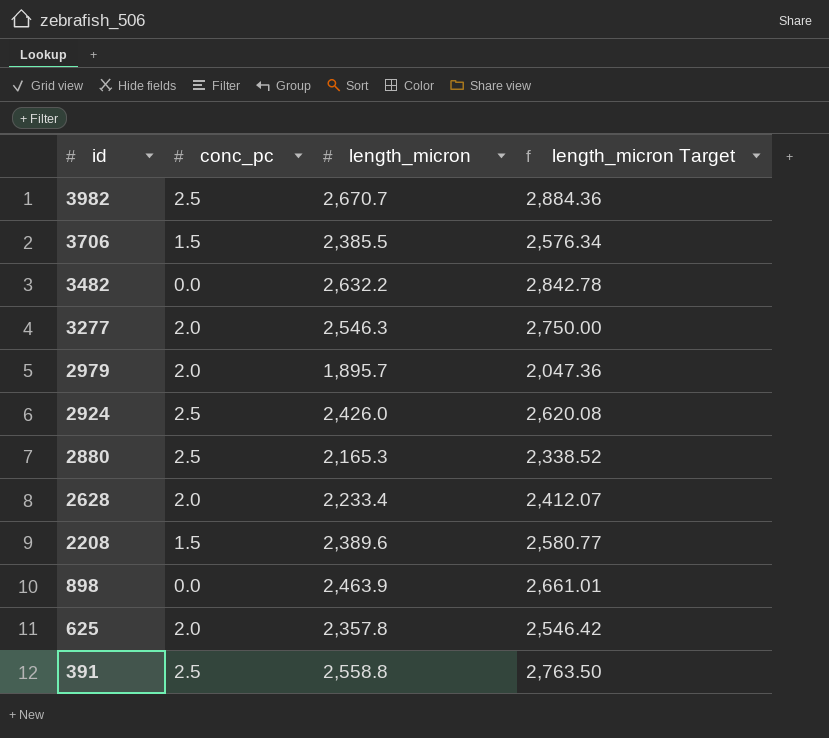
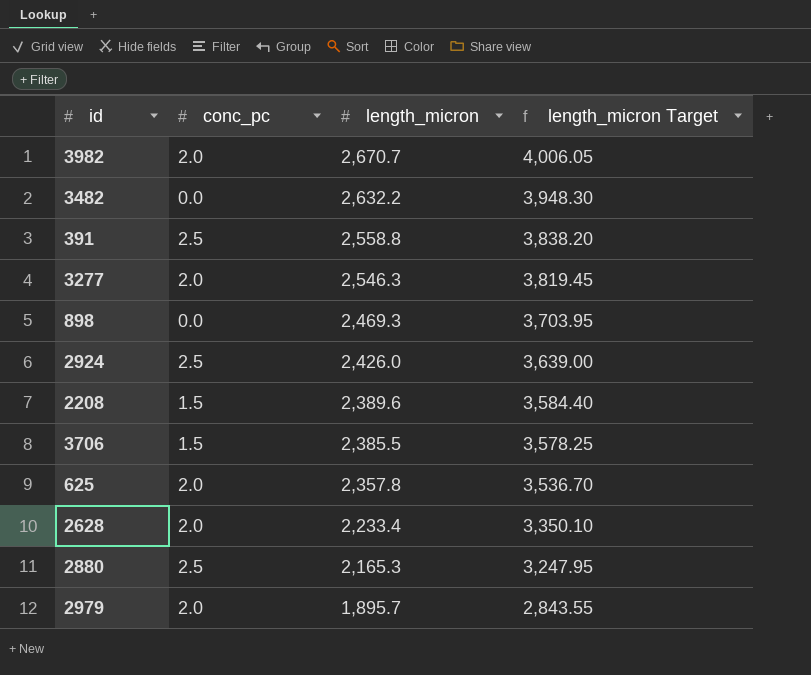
row order: id descending -> length_micron descending
column length_micron Target | formula: [length_micron] * 1.08 -> [length_micron] * 1.5
3982 | conc_pc: 2.5 -> 2.0
898 | length_micron: 2,463.9 -> 2,469.3

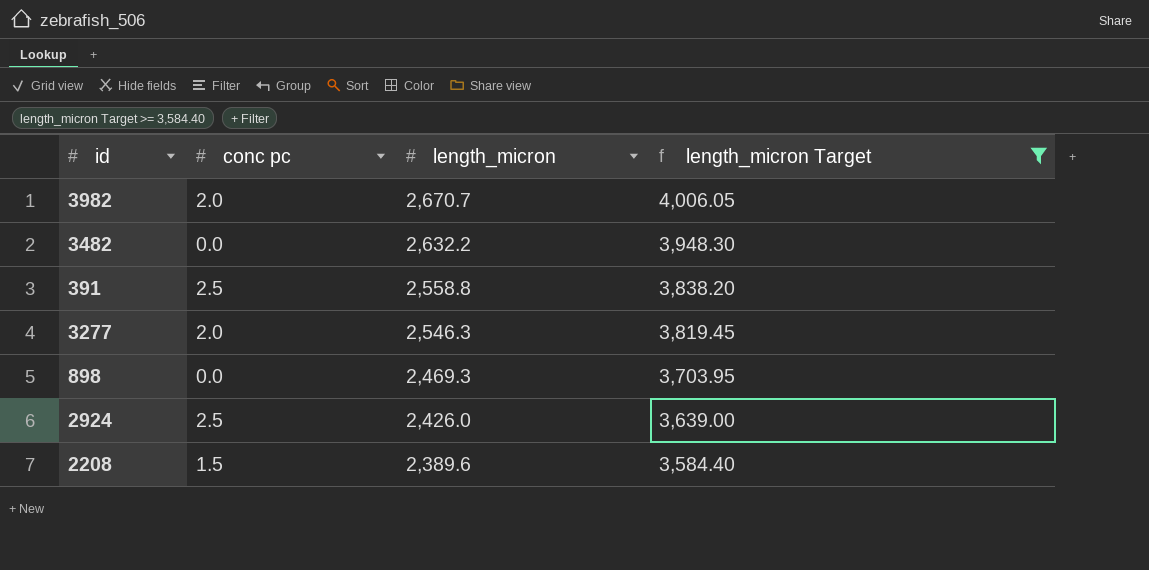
filter: none -> length_micron Target >= 3,584.40
column name: conc_pc -> conc pc

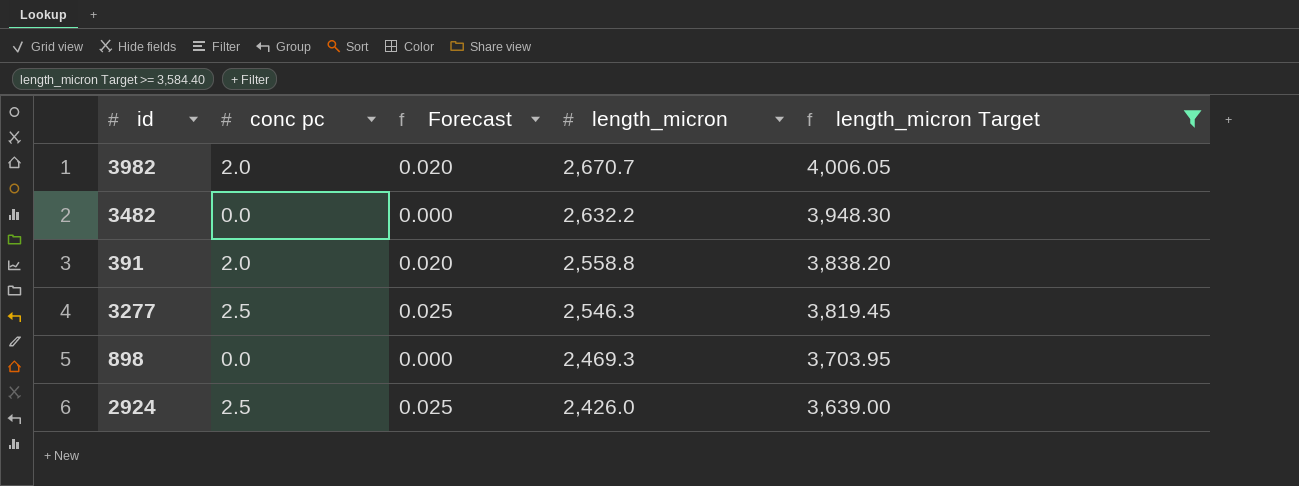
column Forecast | formula: none -> [conc pc] * 0.01
row 2208: 1.5 | 2,389.6 | 3,584.40 -> none
391 | conc pc: 2.5 -> 2.0
3277 | conc pc: 2.0 -> 2.5

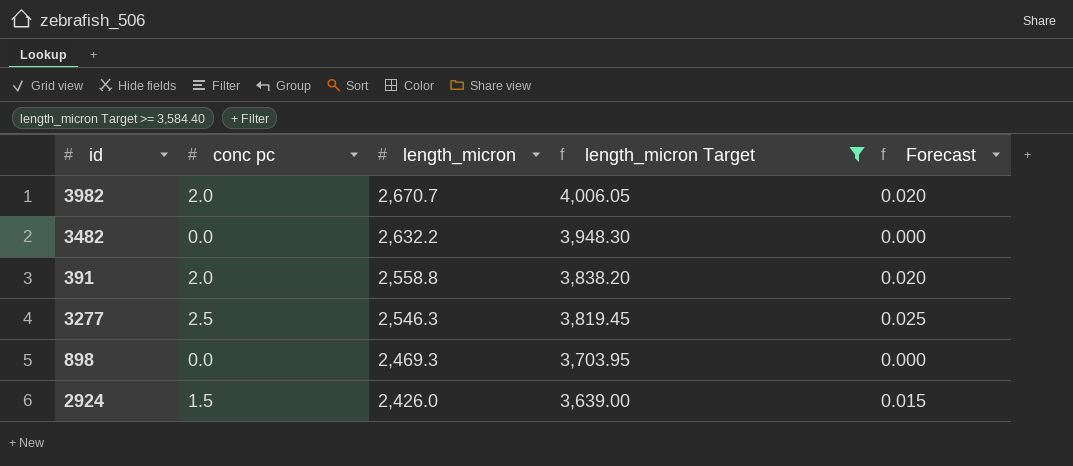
column Forecast | position: 3 -> 5
2924 | conc pc: 2.5 -> 1.5
2924 | Forecast: 0.025 -> 0.015

